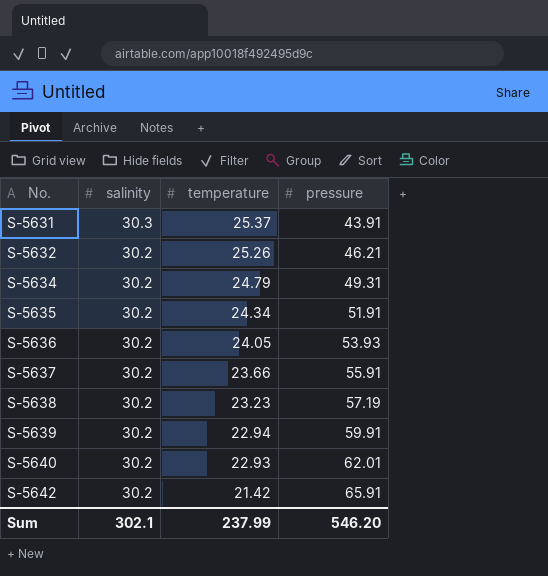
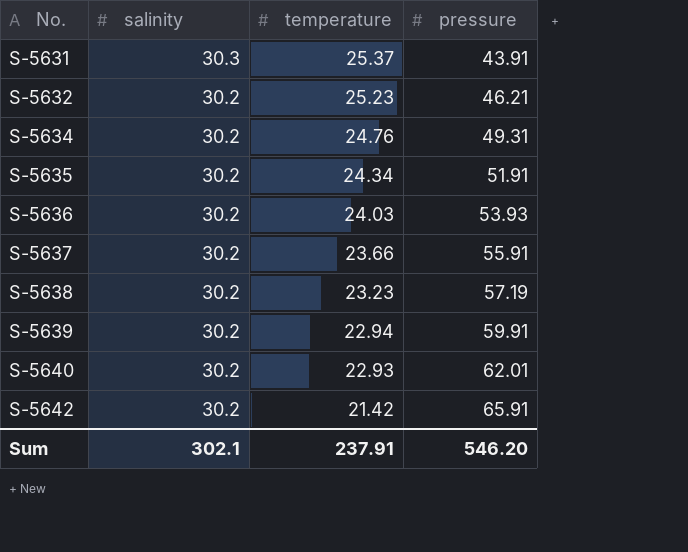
S-5632 | temperature: 25.26 -> 25.23
S-5634 | temperature: 24.79 -> 24.76
S-5636 | temperature: 24.05 -> 24.03
Sum | temperature: 237.99 -> 237.91

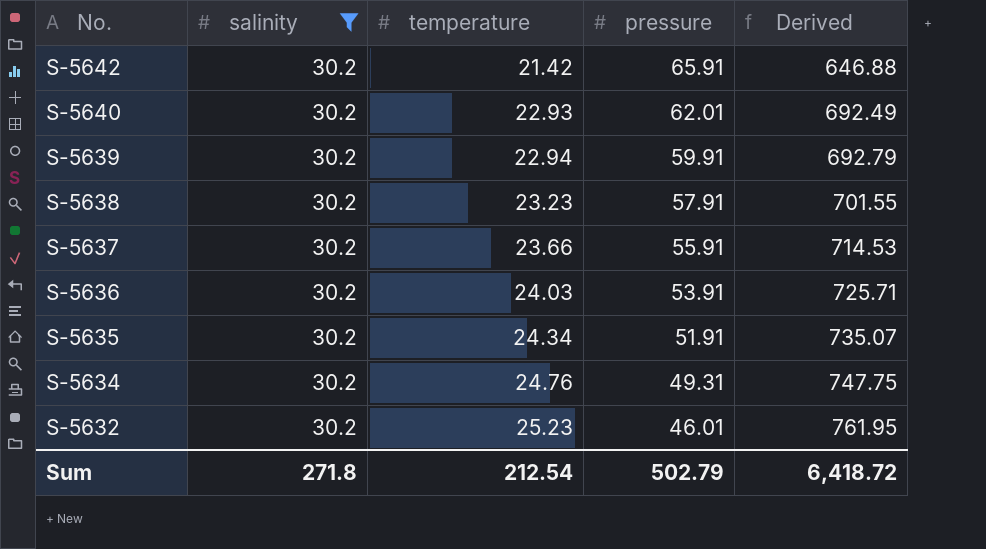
filter: none -> salinity = 30.2
row order: No. ascending -> No. descending
column Derived | formula: none -> [salinity] * [temperature]
S-5638 | pressure: 57.19 -> 57.91
S-5636 | pressure: 53.93 -> 53.91
S-5632 | pressure: 46.21 -> 46.01
Sum | salinity: 302.1 -> 271.8
Sum | temperature: 237.91 -> 212.54
Sum | pressure: 546.20 -> 502.79

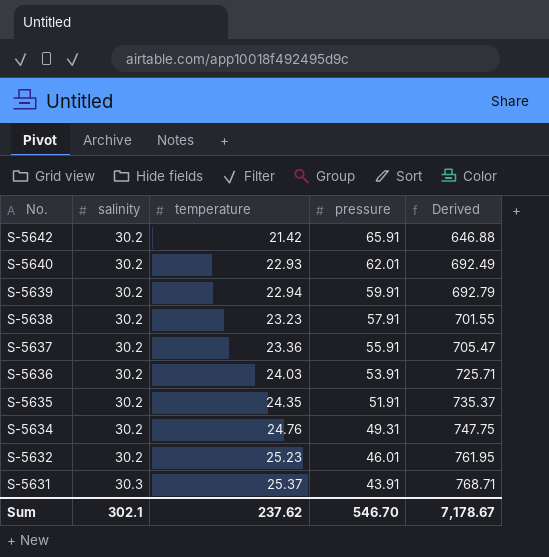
filter: salinity = 30.2 -> none
S-5637 | temperature: 23.66 -> 23.36
S-5637 | Derived: 714.53 -> 705.47
S-5635 | temperature: 24.34 -> 24.35
S-5635 | Derived: 735.07 -> 735.37
Sum | salinity: 271.8 -> 302.1
Sum | temperature: 212.54 -> 237.62
Sum | pressure: 502.79 -> 546.70
Sum | Derived: 6,418.72 -> 7,178.67

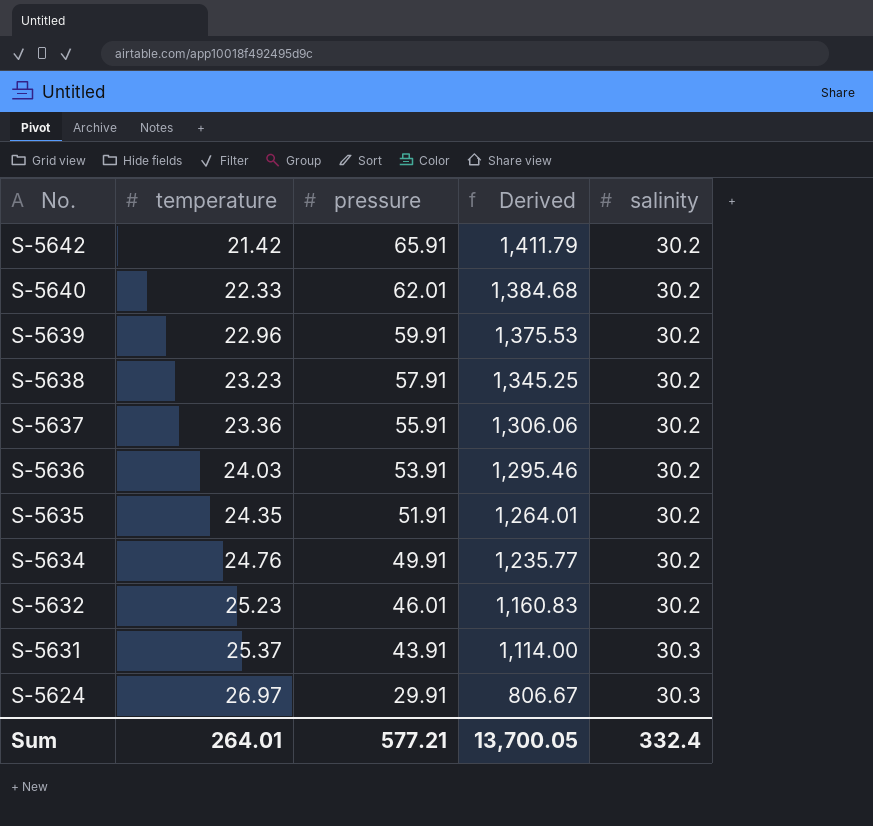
column Derived | formula: [salinity] * [temperature] -> [temperature] * [pressure]
column salinity | position: 2 -> 5
S-5640 | temperature: 22.93 -> 22.33
S-5639 | temperature: 22.94 -> 22.96
S-5634 | pressure: 49.31 -> 49.91
row S-5624: none -> 26.97 | 29.91 | 806.67 | 30.3
Sum | temperature: 237.62 -> 264.01
Sum | pressure: 546.70 -> 577.21
Sum | Derived: 7,178.67 -> 13,700.05
Sum | salinity: 302.1 -> 332.4

